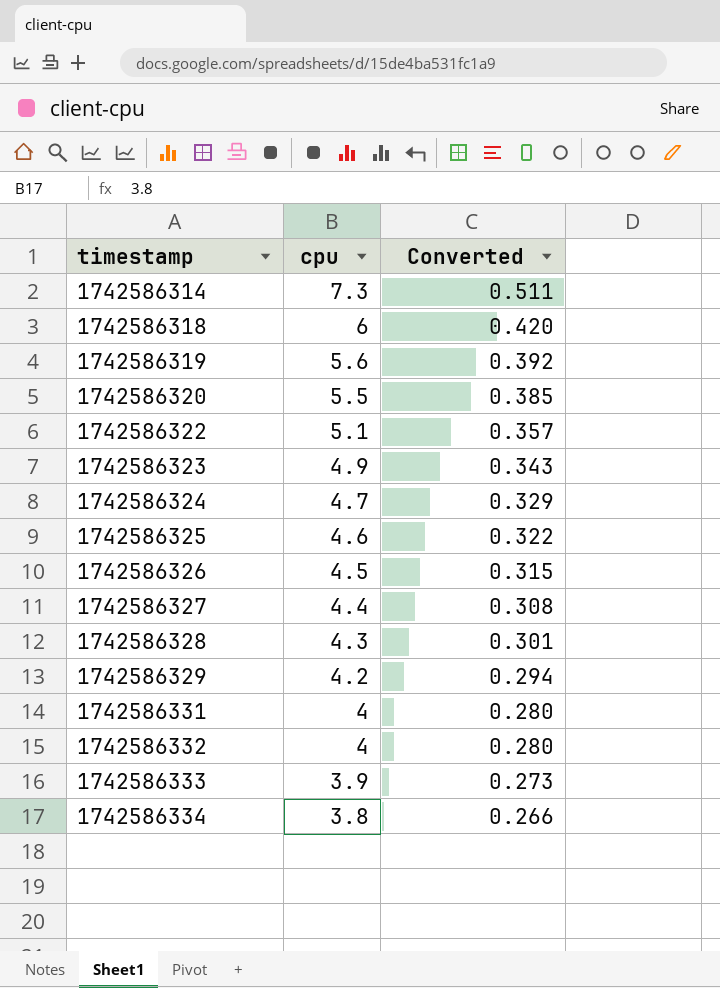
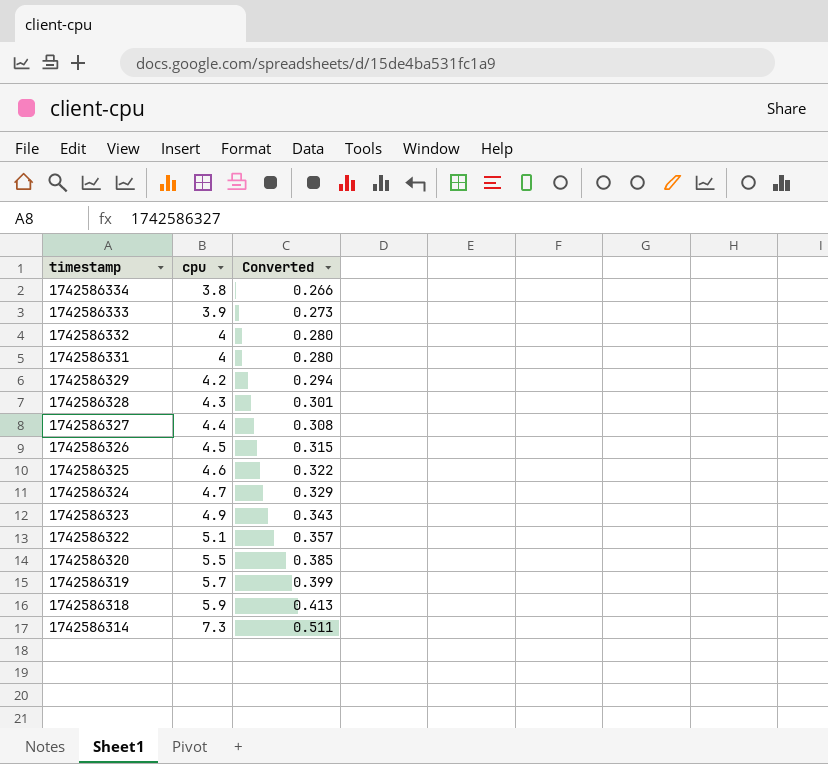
row order: timestamp ascending -> timestamp descending
1742586319 | cpu: 5.6 -> 5.7
1742586319 | Converted: 0.392 -> 0.399
1742586318 | cpu: 6 -> 5.9
1742586318 | Converted: 0.420 -> 0.413

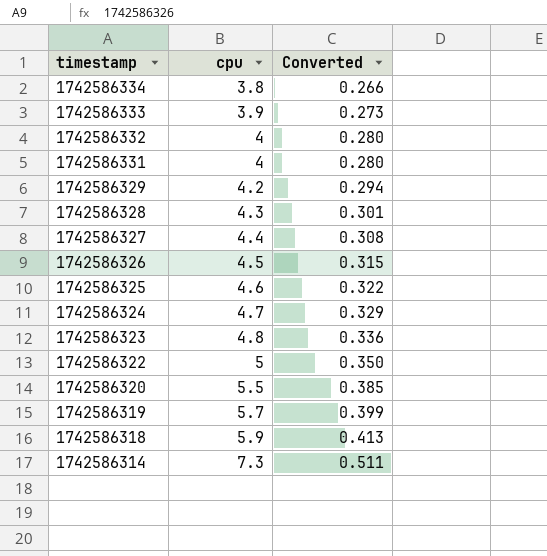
1742586323 | cpu: 4.9 -> 4.8
1742586323 | Converted: 0.343 -> 0.336
1742586322 | cpu: 5.1 -> 5
1742586322 | Converted: 0.357 -> 0.350

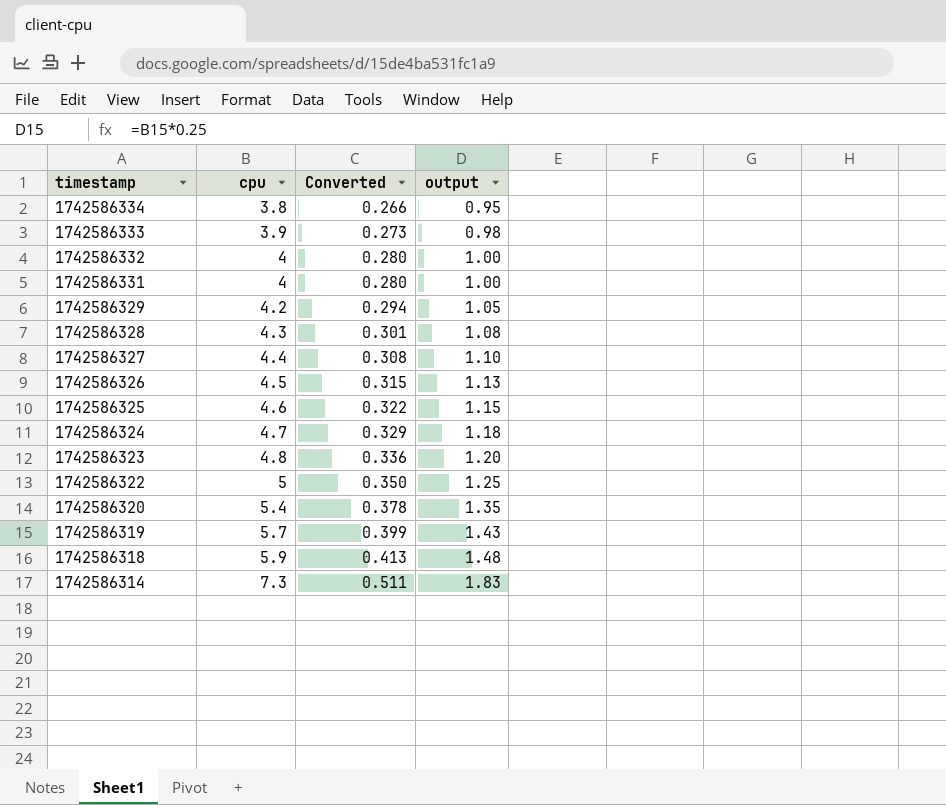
column output | formula: none -> [cpu] * 0.25
1742586320 | cpu: 5.5 -> 5.4
1742586320 | Converted: 0.385 -> 0.378

